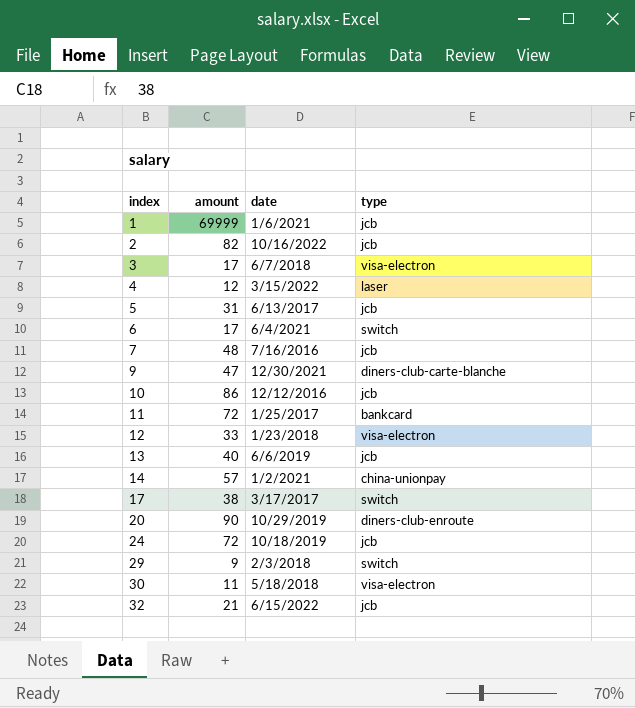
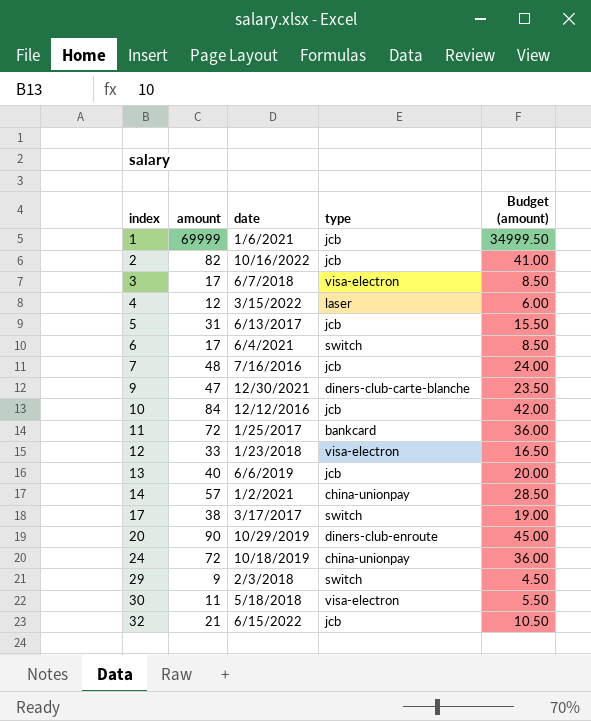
column Budget (amount) | formula: none -> [amount] * 0.5
10 | amount: 86 -> 84
24 | type: jcb -> china-unionpay

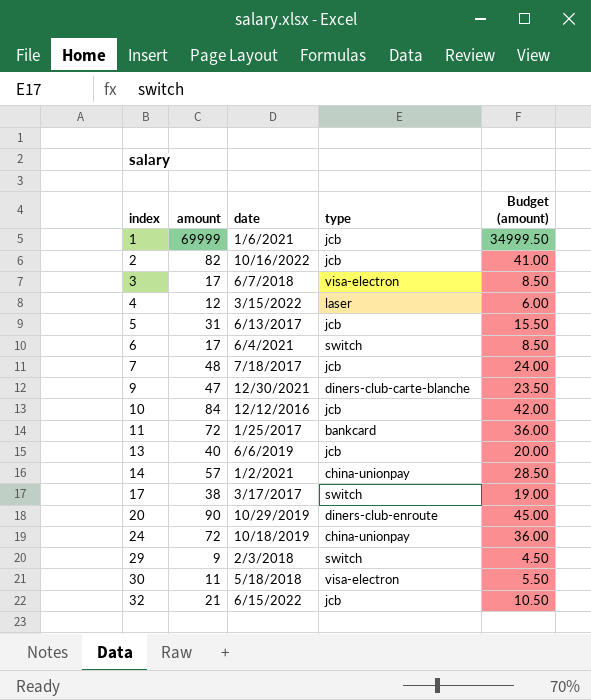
row 12: 33 | 1/23/2018 | visa-electron | 16.50 -> none
7 | date: 7/16/2016 -> 7/18/2017

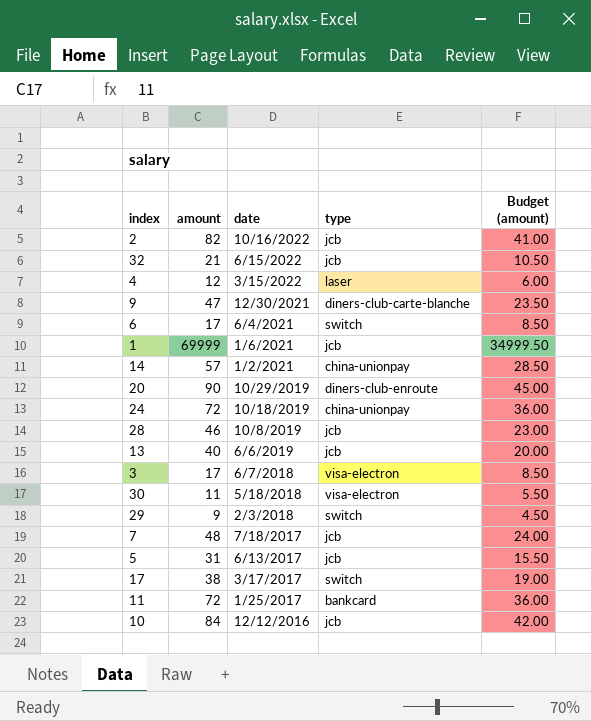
row order: index ascending -> date descending
row 28: none -> 46 | 10/8/2019 | jcb | 23.00

